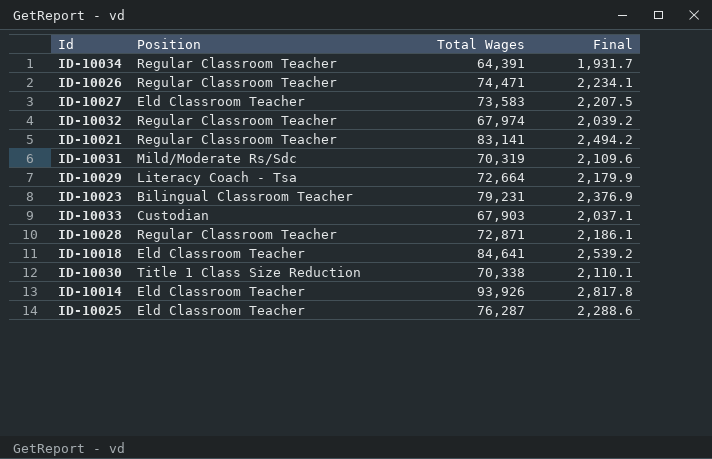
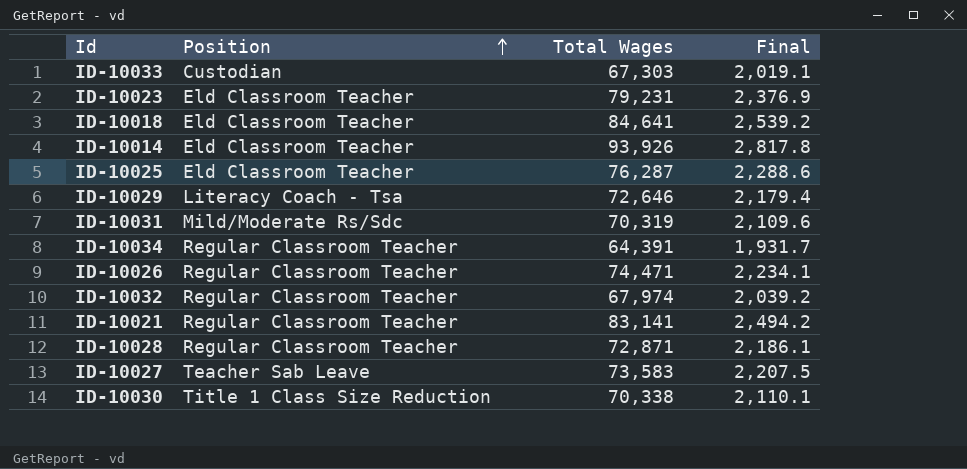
row order: none -> Position ascending
ID-10033 | Total Wages: 67,903 -> 67,303
ID-10033 | Final: 2,037.1 -> 2,019.1
ID-10023 | Position: Bilingual Classroom Teacher -> Eld Classroom Teacher
ID-10029 | Total Wages: 72,664 -> 72,646
ID-10029 | Final: 2,179.9 -> 2,179.4
ID-10027 | Position: Eld Classroom Teacher -> Teacher Sab Leave

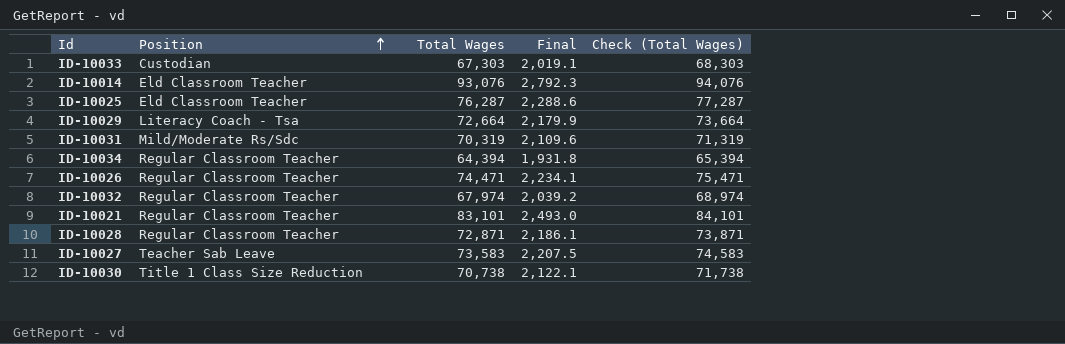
column Check (Total Wages) | formula: none -> [Total Wages] + 1000
row ID-10023: Eld Classroom Teacher | 79,231 | 2,376.9 -> none
row ID-10018: Eld Classroom Teacher | 84,641 | 2,539.2 -> none
ID-10014 | Total Wages: 93,926 -> 93,076
ID-10014 | Final: 2,817.8 -> 2,792.3
ID-10029 | Total Wages: 72,646 -> 72,664
ID-10029 | Final: 2,179.4 -> 2,179.9
ID-10034 | Total Wages: 64,391 -> 64,394
ID-10034 | Final: 1,931.7 -> 1,931.8
ID-10021 | Total Wages: 83,141 -> 83,101
ID-10021 | Final: 2,494.2 -> 2,493.0
ID-10030 | Total Wages: 70,338 -> 70,738
ID-10030 | Final: 2,110.1 -> 2,122.1

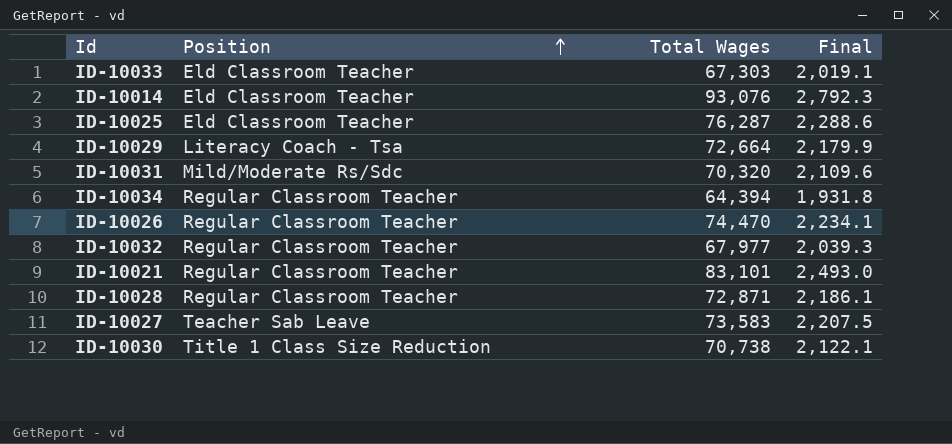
column Check (Total Wages) | formula: [Total Wages] + 1000 -> none
ID-10033 | Position: Custodian -> Eld Classroom Teacher
ID-10031 | Total Wages: 70,319 -> 70,320
ID-10026 | Total Wages: 74,471 -> 74,470
ID-10032 | Total Wages: 67,974 -> 67,977
ID-10032 | Final: 2,039.2 -> 2,039.3

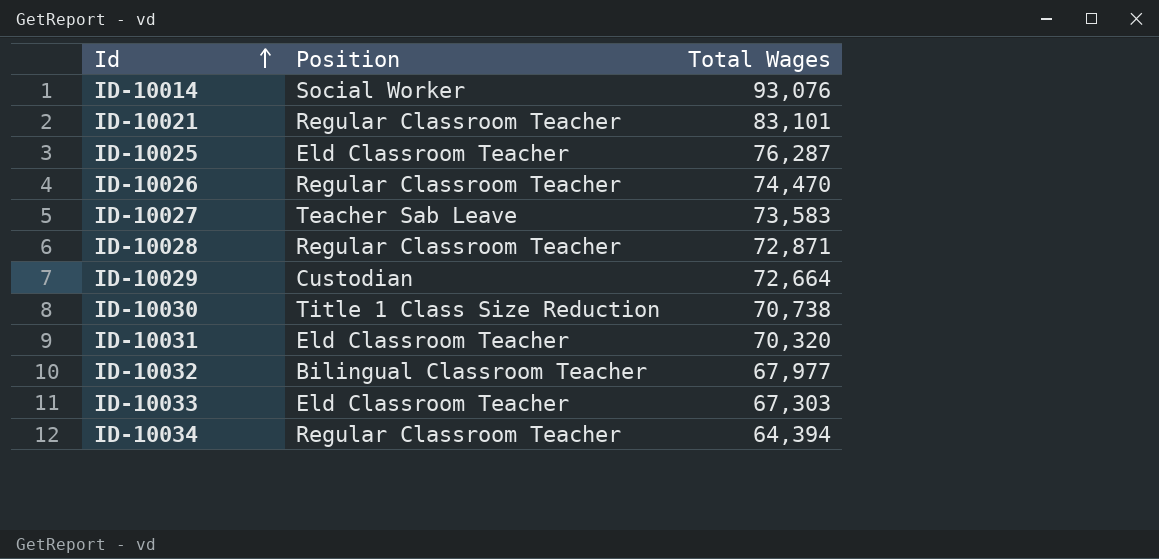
row order: Position ascending -> Id ascending
column Final | formula: [Total Wages] * 0.03 -> none
ID-10014 | Position: Eld Classroom Teacher -> Social Worker
ID-10029 | Position: Literacy Coach - Tsa -> Custodian
ID-10031 | Position: Mild/Moderate Rs/Sdc -> Eld Classroom Teacher
ID-10032 | Position: Regular Classroom Teacher -> Bilingual Classroom Teacher

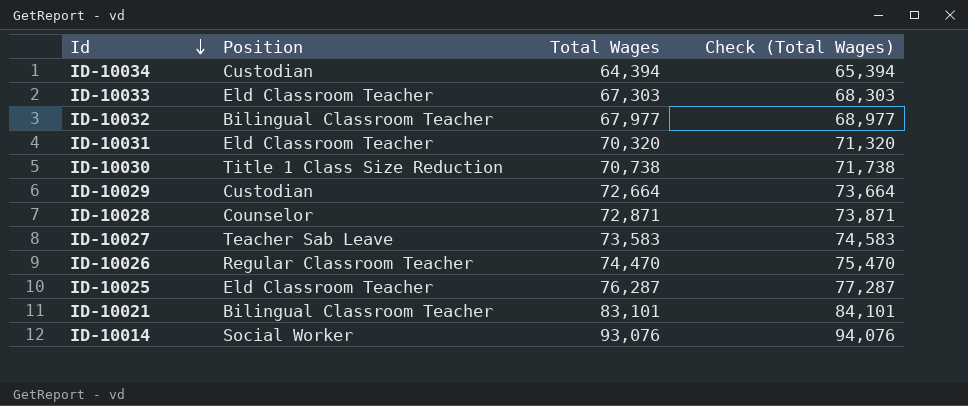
row order: Id ascending -> Id descending
column Check (Total Wages) | formula: none -> [Total Wages] + 1000
ID-10034 | Position: Regular Classroom Teacher -> Custodian
ID-10028 | Position: Regular Classroom Teacher -> Counselor
ID-10021 | Position: Regular Classroom Teacher -> Bilingual Classroom Teacher

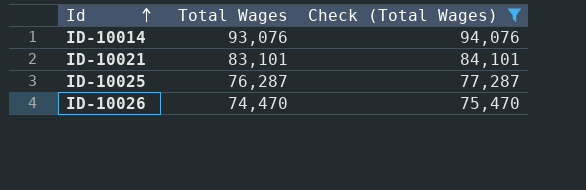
filter: none -> Check (Total Wages) >= 75,470
row order: Id descending -> Id ascending
column Position | position: 2 -> none

